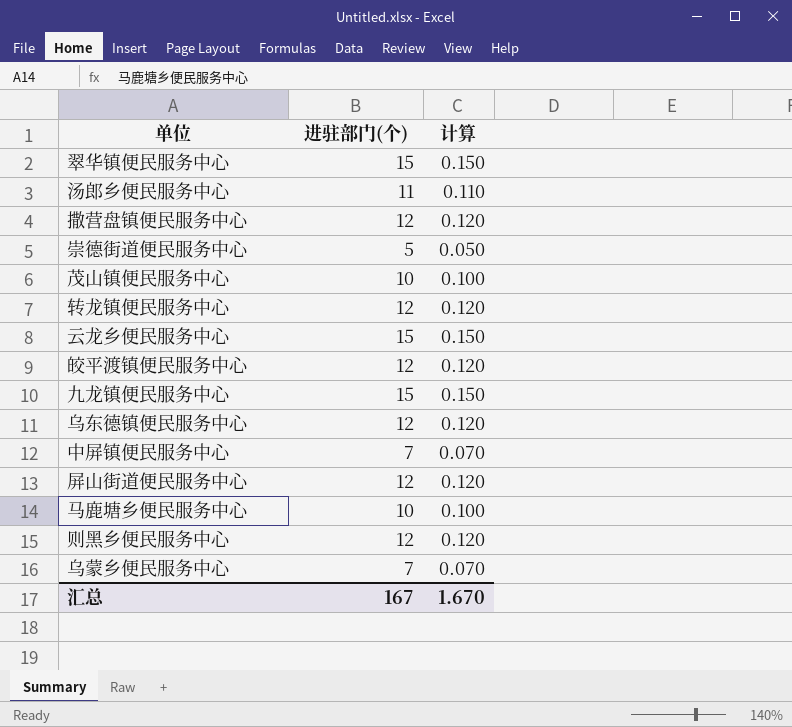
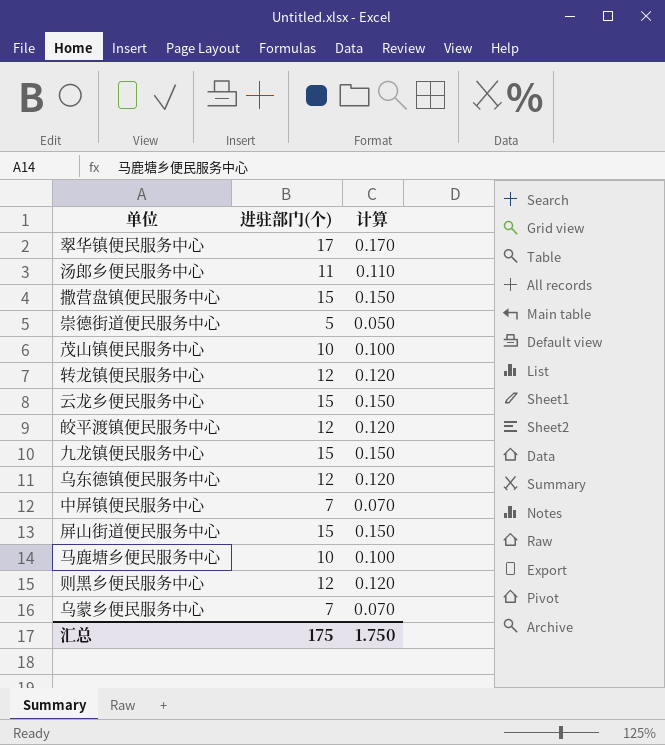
翠华镇便民服务中心 | 进驻部门(个): 15 -> 17
翠华镇便民服务中心 | 计算: 0.150 -> 0.170
撒营盘镇便民服务中心 | 进驻部门(个): 12 -> 15
撒营盘镇便民服务中心 | 计算: 0.120 -> 0.150
屏山街道便民服务中心 | 进驻部门(个): 12 -> 15
屏山街道便民服务中心 | 计算: 0.120 -> 0.150
汇总 | 进驻部门(个): 167 -> 175
汇总 | 计算: 1.670 -> 1.750

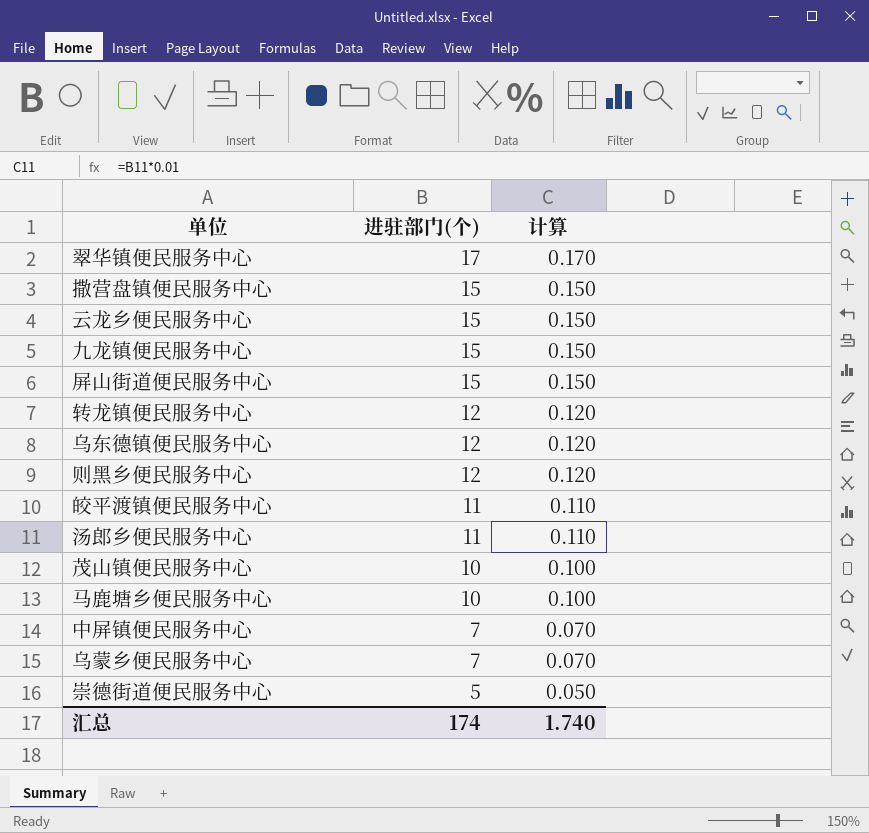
row order: none -> 进驻部门(个) descending
皎平渡镇便民服务中心 | 进驻部门(个): 12 -> 11
皎平渡镇便民服务中心 | 计算: 0.120 -> 0.110
汇总 | 进驻部门(个): 175 -> 174
汇总 | 计算: 1.750 -> 1.740

